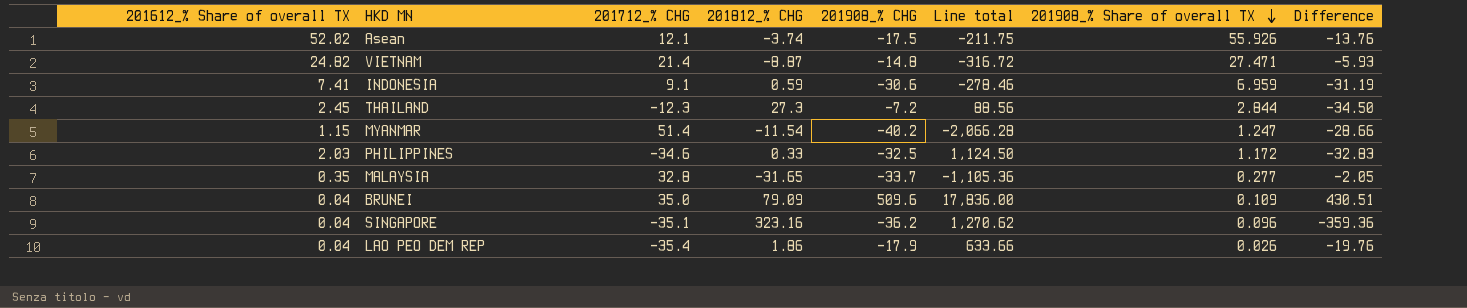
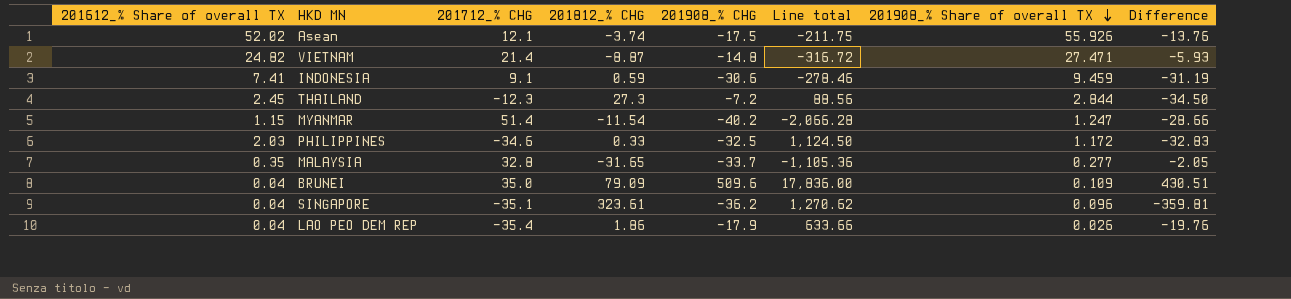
INDONESIA | 201908_% Share of overall TX: 6.959 -> 9.459
SINGAPORE | 201812_% CHG: 323.16 -> 323.61
SINGAPORE | Difference: -359.36 -> -359.81

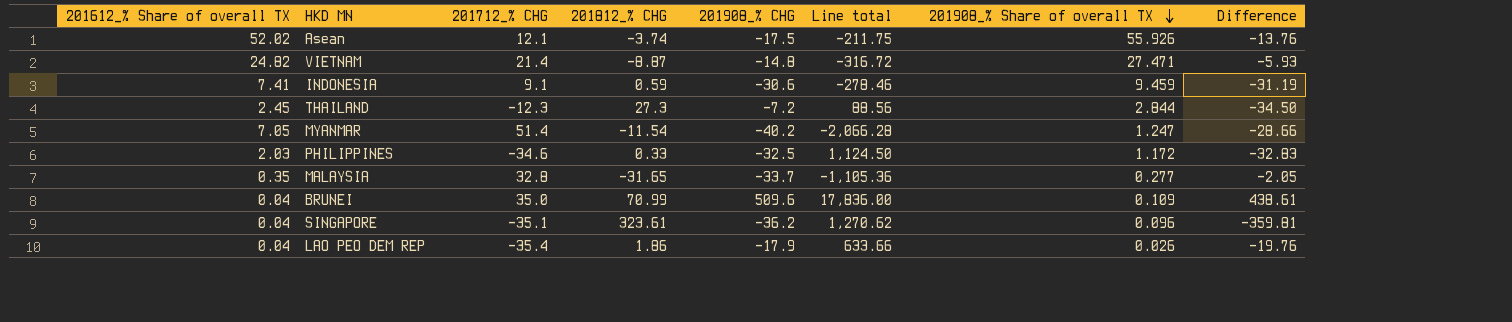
MYANMAR | 201612_% Share of overall TX: 1.15 -> 7.05
BRUNEI | 201812_% CHG: 79.09 -> 70.99
BRUNEI | Difference: 430.51 -> 438.61

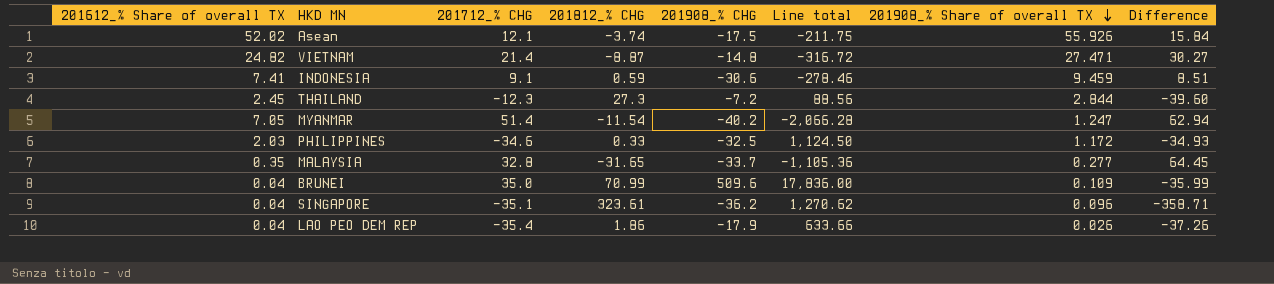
column Difference | formula: [201908_% CHG] - [201812_% CHG] -> [201712_% CHG] - [201812_% CHG]

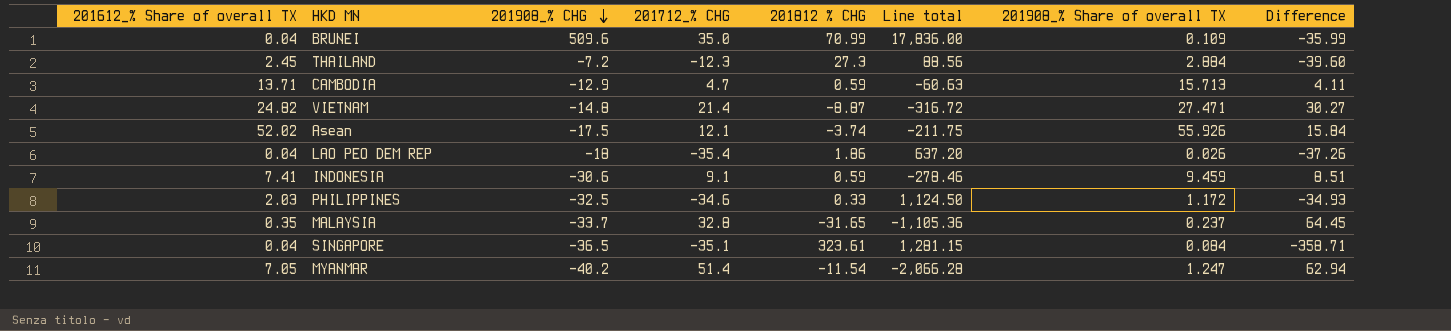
row order: 201908_% Share of overall TX descending -> 201908_% CHG descending
column 201908_% CHG | position: 5 -> 3
column name: 201812_% CHG -> 201812 % CHG
THAILAND | 201908_% Share of overall TX: 2.844 -> 2.884
row CAMBODIA: none -> 13.71 | -12.9 | 4.7 | 0.59 | -60.63 | 15.713 | 4.11
LAO PEO DEM REP | 201908_% CHG: -17.9 -> -18
LAO PEO DEM REP | Line total: 633.66 -> 637.20
MALAYSIA | 201908_% Share of overall TX: 0.277 -> 0.237
SINGAPORE | 201908_% CHG: -36.2 -> -36.5
SINGAPORE | Line total: 1,270.62 -> 1,281.15
SINGAPORE | 201908_% Share of overall TX: 0.096 -> 0.084

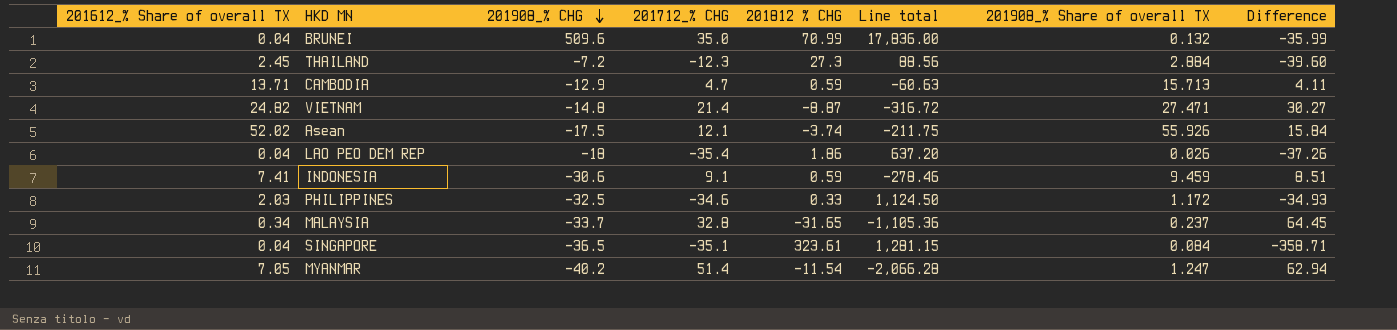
BRUNEI | 201908_% Share of overall TX: 0.109 -> 0.132
MALAYSIA | 201612_% Share of overall TX: 0.35 -> 0.34

